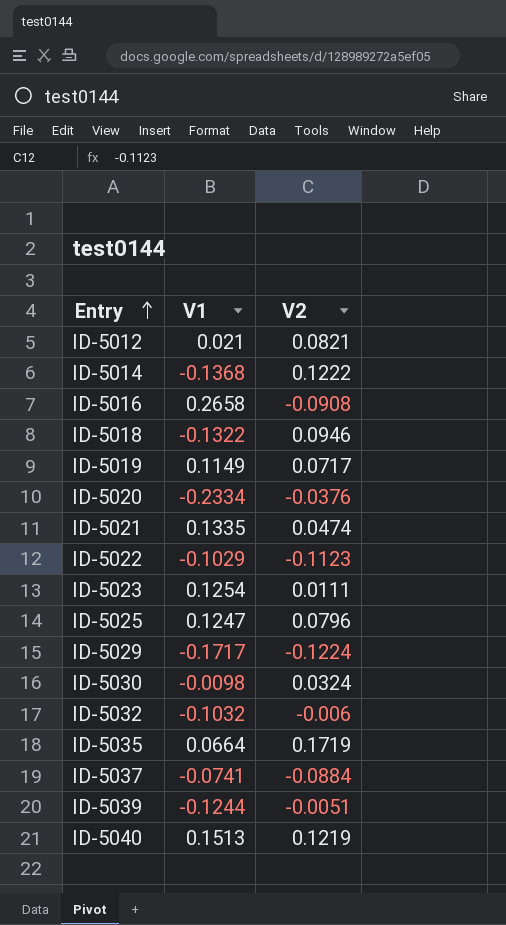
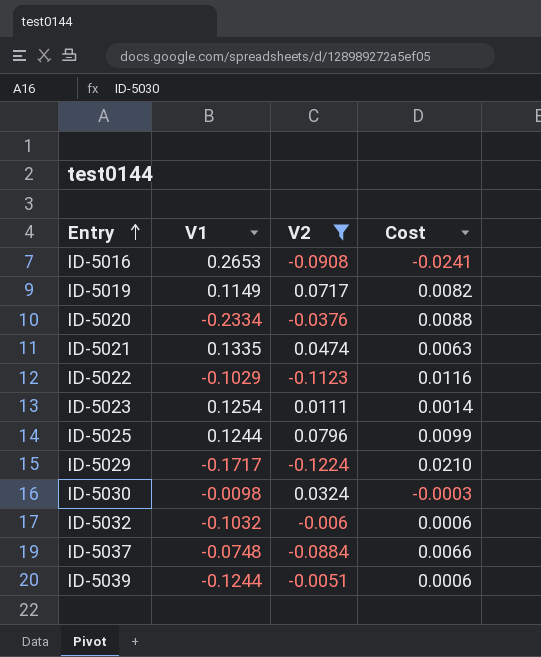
filter: none -> V2 <= 0.0796
column Cost | formula: none -> [V1] * [V2]
ID-5016 | V1: 0.2658 -> 0.2653
ID-5025 | V1: 0.1247 -> 0.1244
ID-5037 | V1: -0.0741 -> -0.0748

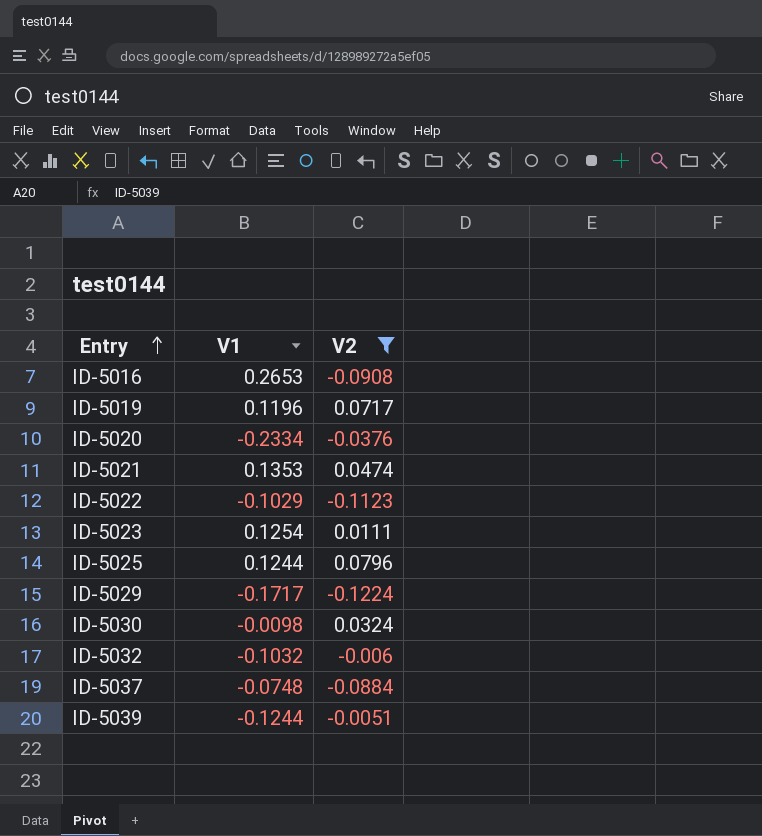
column Cost | formula: [V1] * [V2] -> none
ID-5019 | V1: 0.1149 -> 0.1196
ID-5021 | V1: 0.1335 -> 0.1353

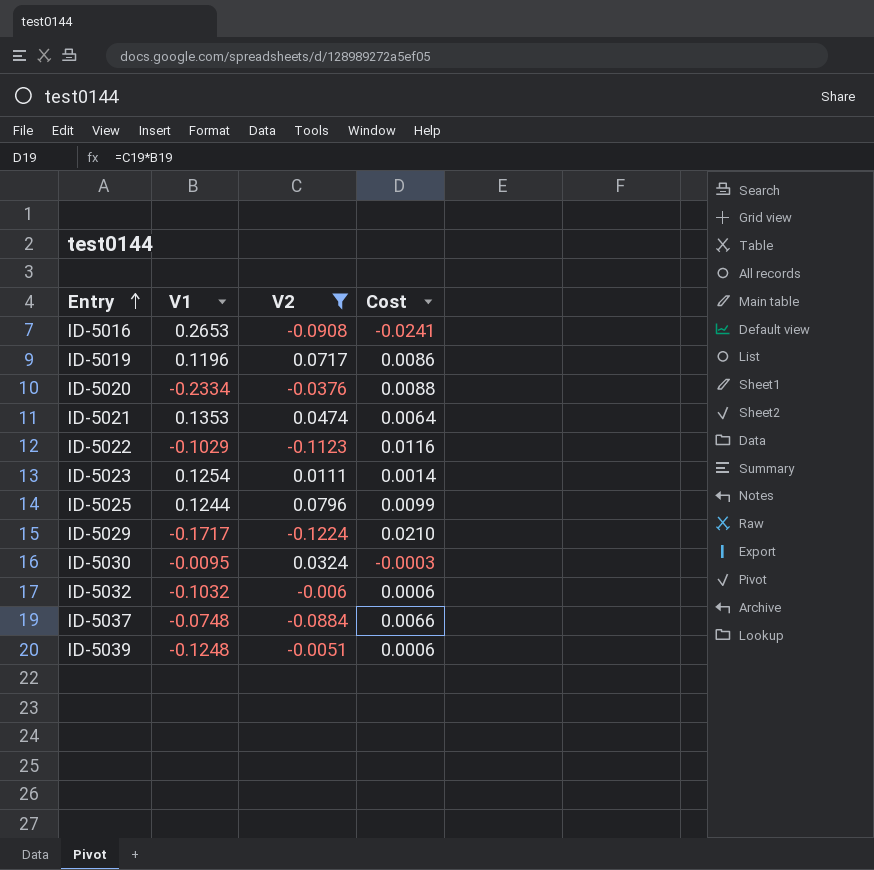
column Cost | formula: none -> [V1] * [V2]
ID-5030 | V1: -0.0098 -> -0.0095
ID-5039 | V1: -0.1244 -> -0.1248

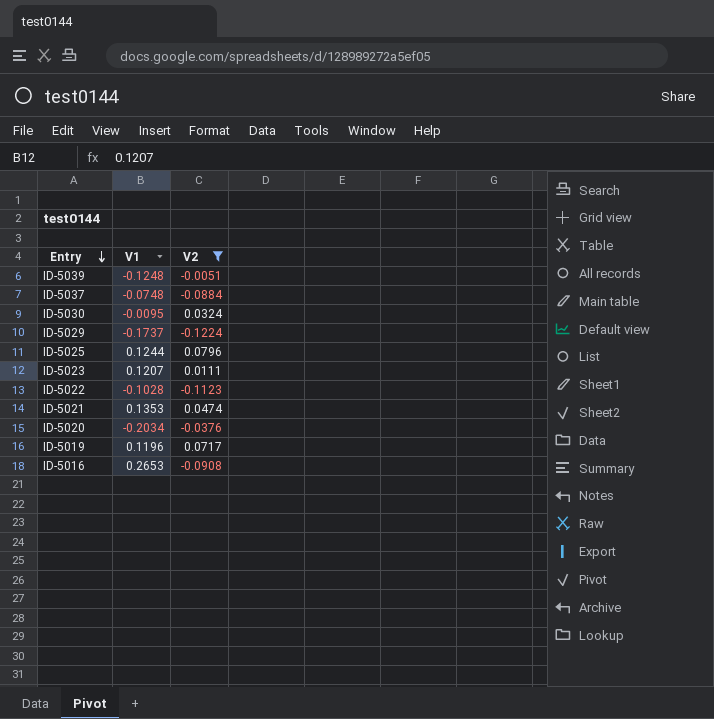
row order: Entry ascending -> Entry descending
column Cost | formula: [V1] * [V2] -> none
row ID-5032: -0.1032 | -0.006 | 0.0006 -> none
ID-5029 | V1: -0.1717 -> -0.1737
ID-5023 | V1: 0.1254 -> 0.1207
ID-5022 | V1: -0.1029 -> -0.1028
ID-5020 | V1: -0.2334 -> -0.2034

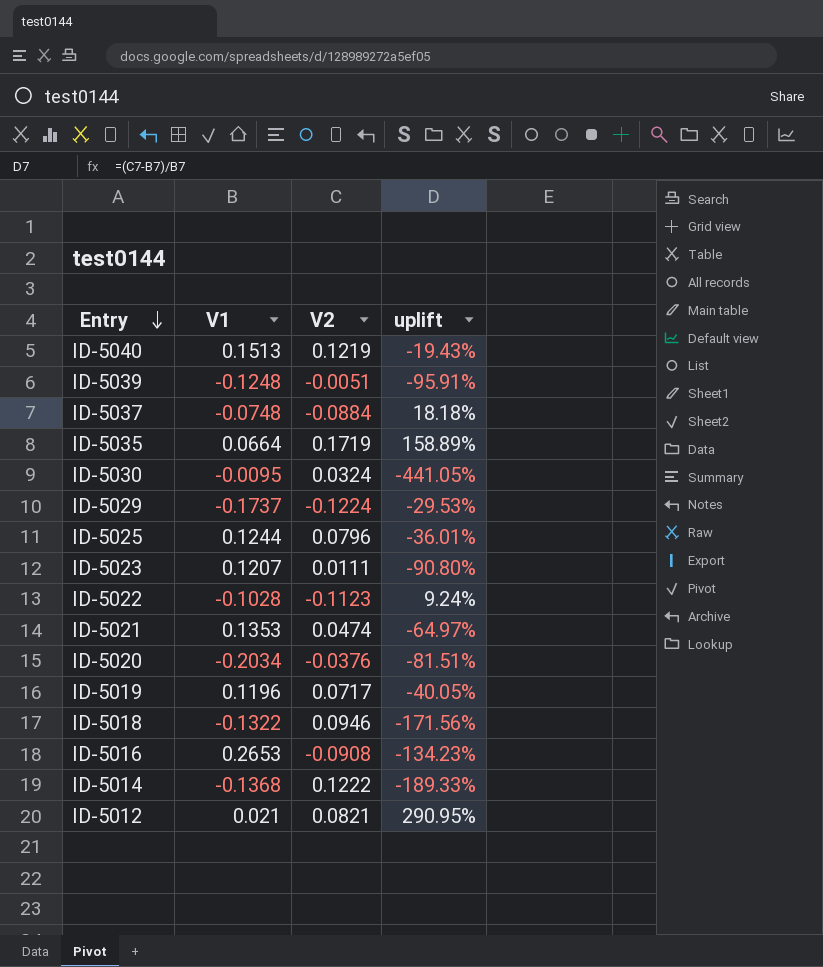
filter: V2 <= 0.0796 -> none
column uplift | formula: none -> ([V2] - [V1]) / [V1]

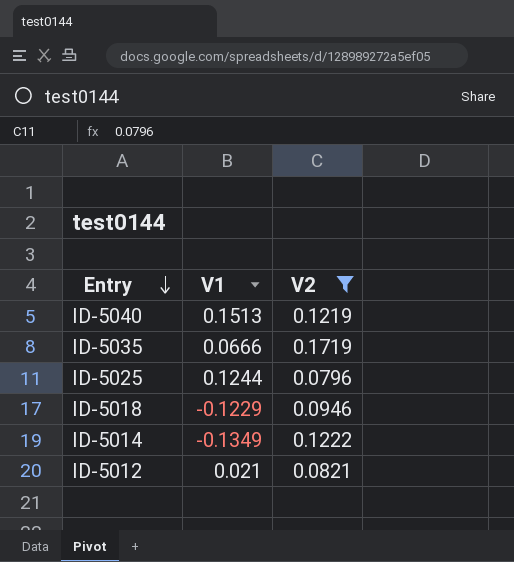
filter: none -> V2 >= 0.0796
column uplift | formula: ([V2] - [V1]) / [V1] -> none
ID-5035 | V1: 0.0664 -> 0.0666
ID-5018 | V1: -0.1322 -> -0.1229
ID-5014 | V1: -0.1368 -> -0.1349

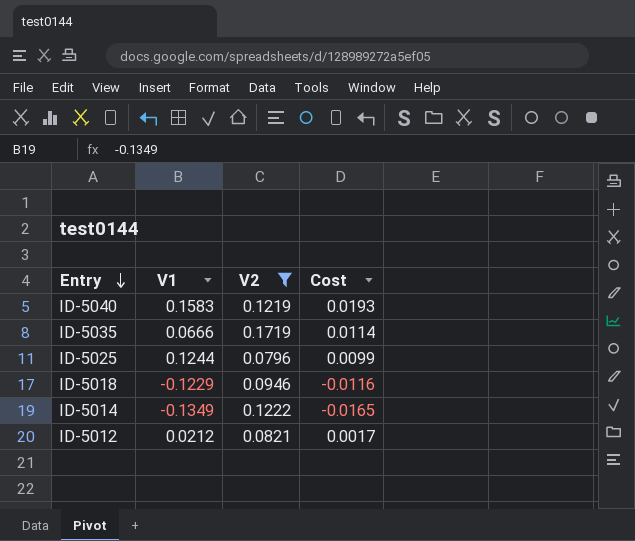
column Cost | formula: none -> [V1] * [V2]
ID-5040 | V1: 0.1513 -> 0.1583
ID-5012 | V1: 0.021 -> 0.0212

